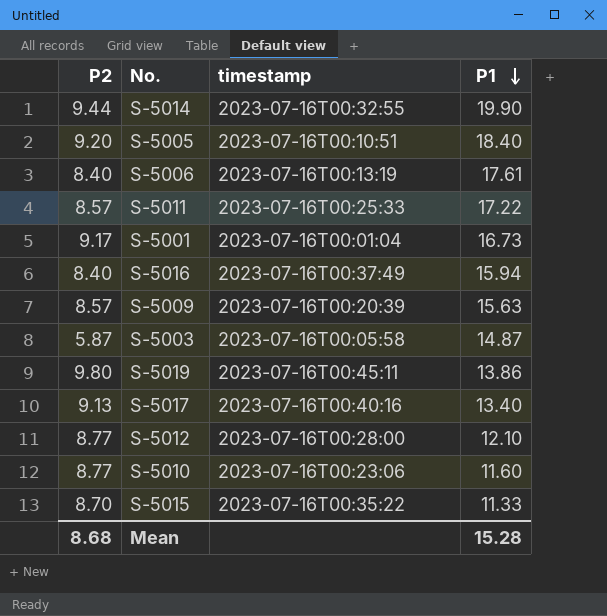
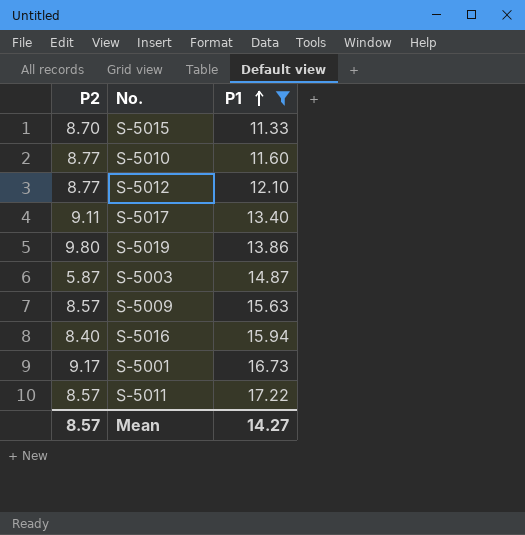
filter: none -> P1 <= 17.22
row order: P1 descending -> P1 ascending
column timestamp | position: 3 -> none
S-5017 | P2: 9.13 -> 9.11
Mean | P2: 8.68 -> 8.57
Mean | P1: 15.28 -> 14.27

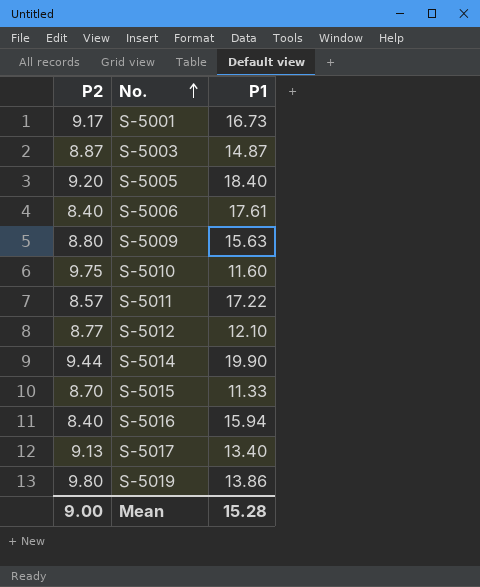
filter: P1 <= 17.22 -> none
row order: P1 ascending -> No. ascending
S-5003 | P2: 5.87 -> 8.87
S-5009 | P2: 8.57 -> 8.80
S-5010 | P2: 8.77 -> 9.75
S-5017 | P2: 9.11 -> 9.13
Mean | P2: 8.57 -> 9.00
Mean | P1: 14.27 -> 15.28

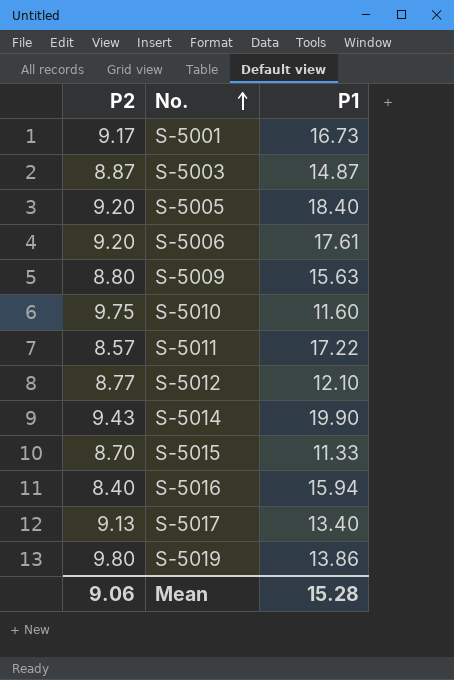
S-5006 | P2: 8.40 -> 9.20
S-5014 | P2: 9.44 -> 9.43
Mean | P2: 9.00 -> 9.06

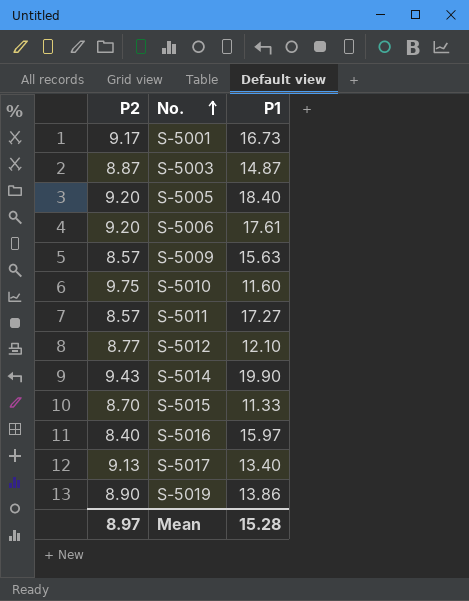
S-5009 | P2: 8.80 -> 8.57
S-5011 | P1: 17.22 -> 17.27
S-5016 | P1: 15.94 -> 15.97
S-5019 | P2: 9.80 -> 8.90
Mean | P2: 9.06 -> 8.97

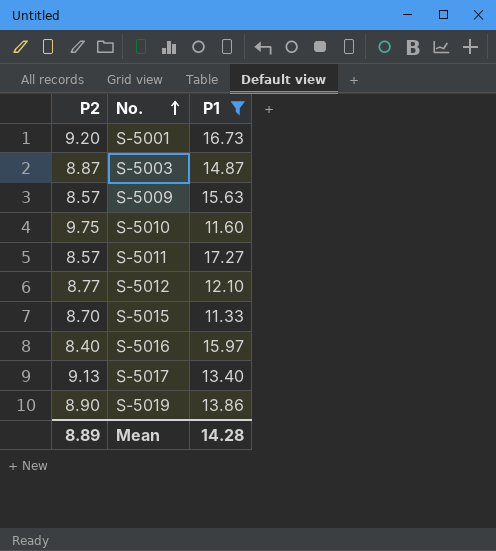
filter: none -> P1 <= 17.27
S-5001 | P2: 9.17 -> 9.20
Mean | P2: 8.97 -> 8.89
Mean | P1: 15.28 -> 14.28

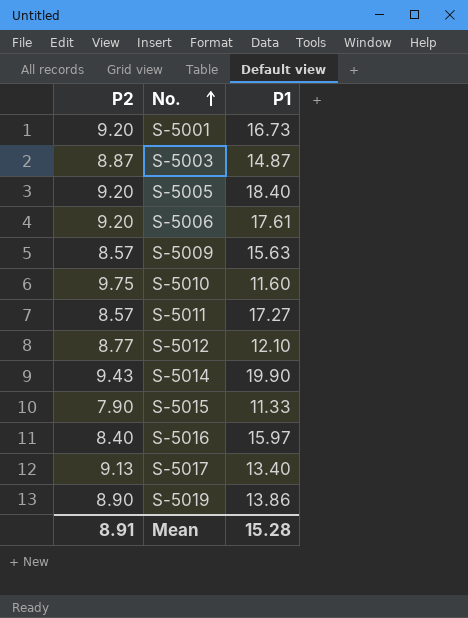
filter: P1 <= 17.27 -> none
S-5015 | P2: 8.70 -> 7.90
Mean | P2: 8.89 -> 8.91
Mean | P1: 14.28 -> 15.28

